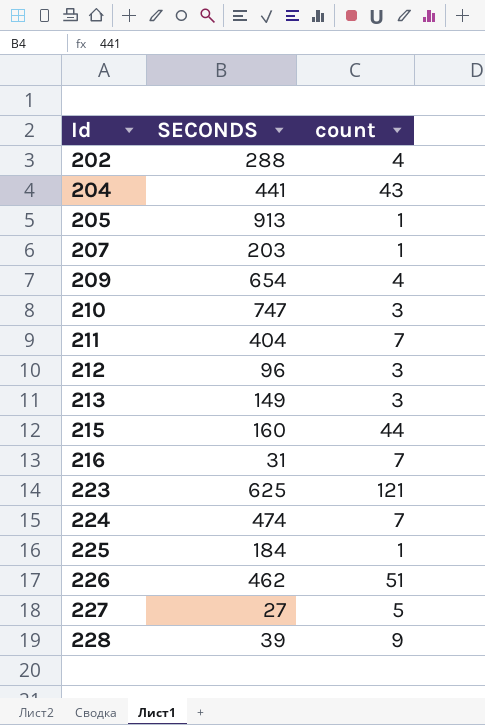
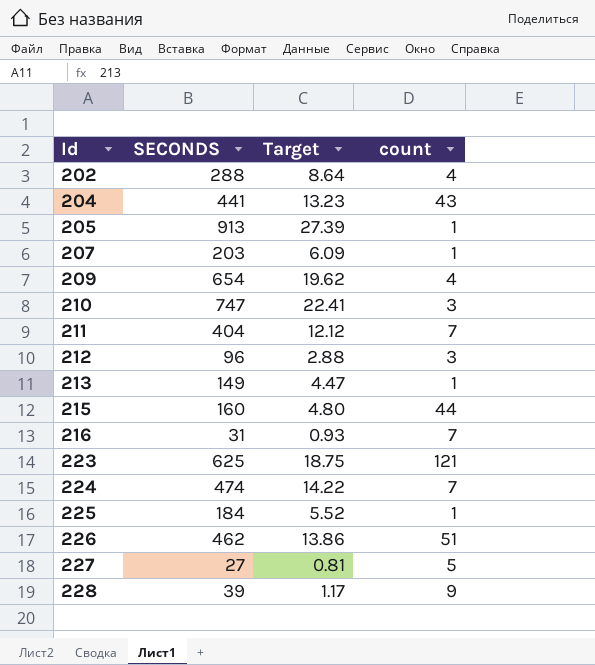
column Target | formula: none -> [SECONDS] * 0.03
213 | count: 3 -> 1

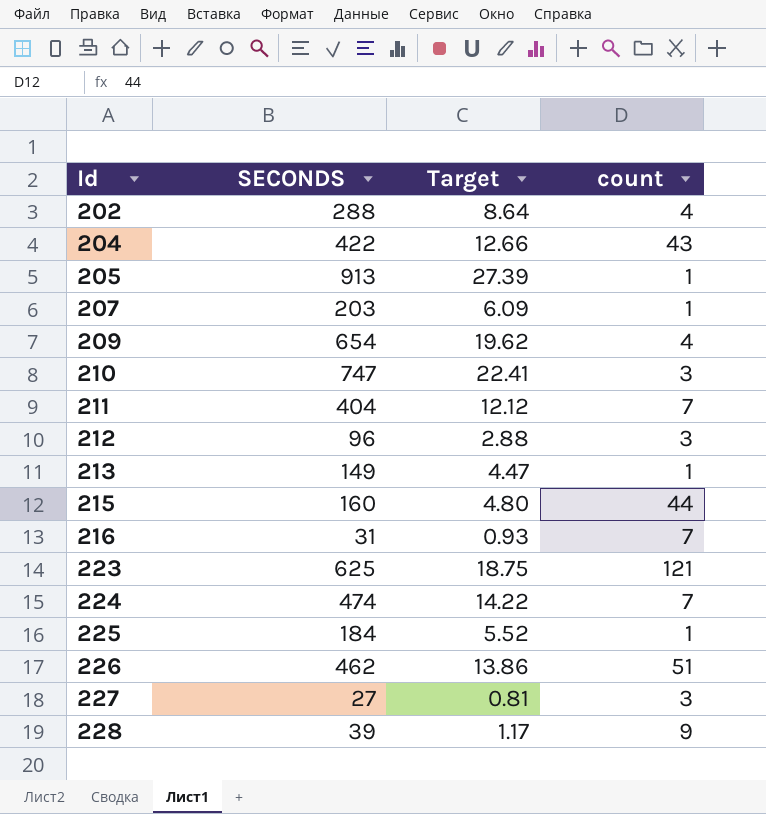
204 | SECONDS: 441 -> 422
204 | Target: 13.23 -> 12.66
227 | count: 5 -> 3

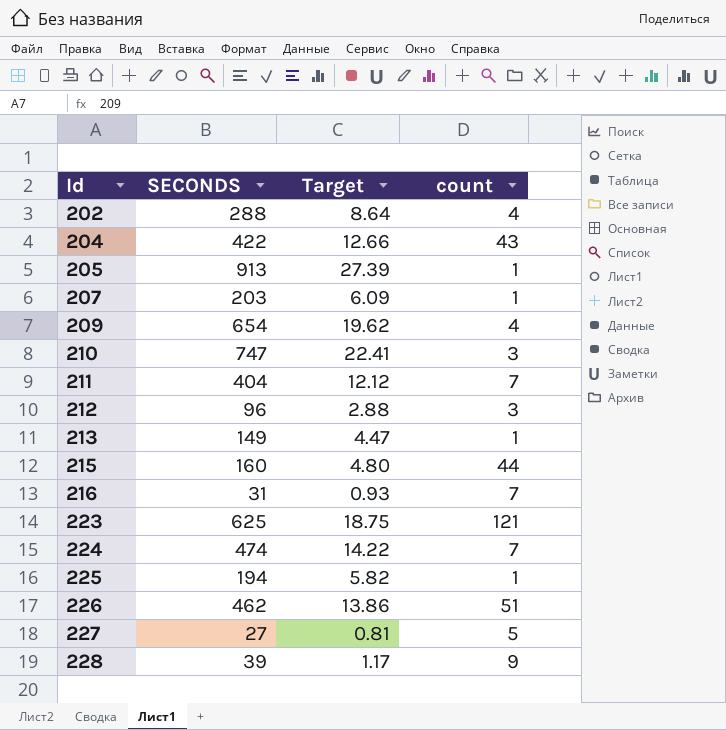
225 | SECONDS: 184 -> 194
225 | Target: 5.52 -> 5.82
227 | count: 3 -> 5

